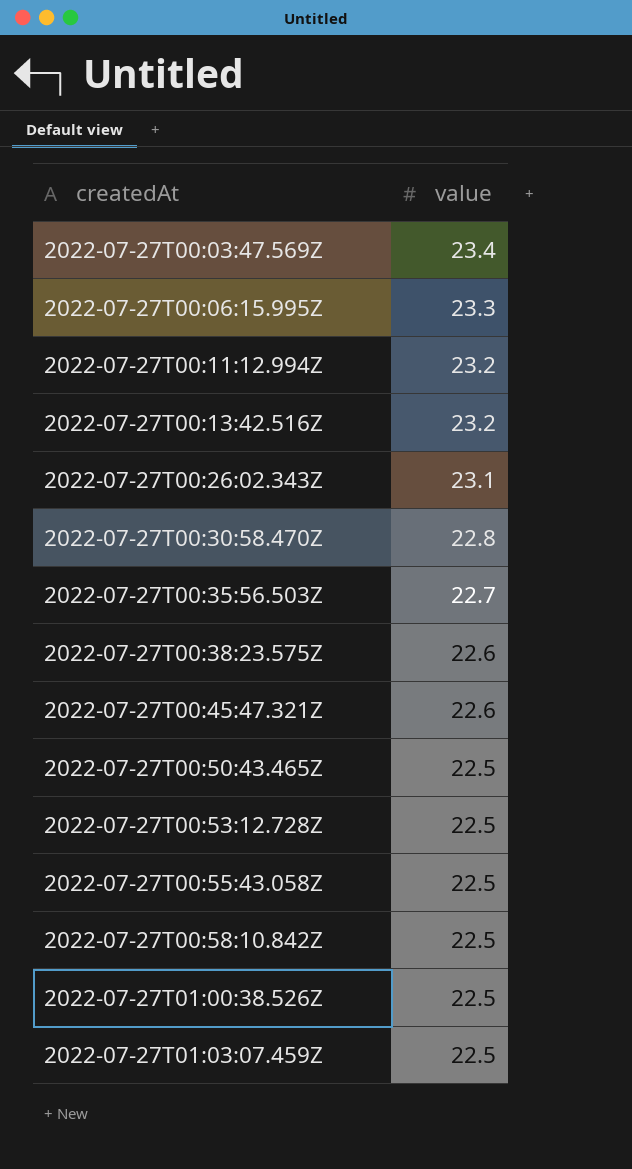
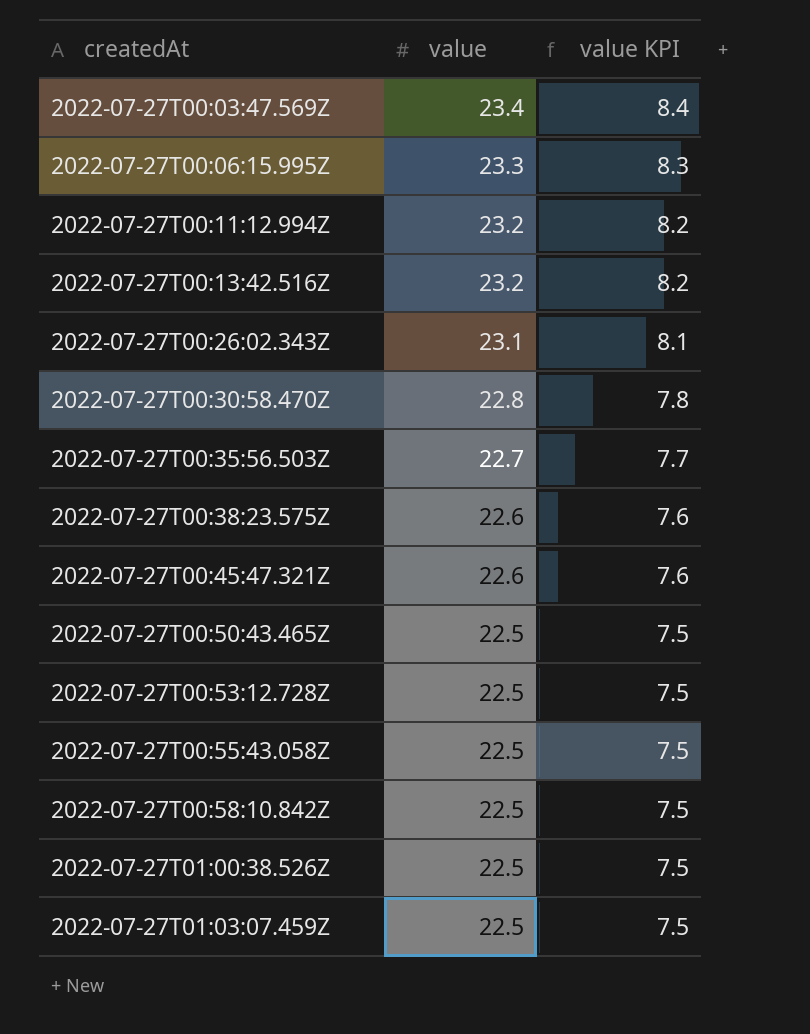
column value KPI | formula: none -> [value] - 15

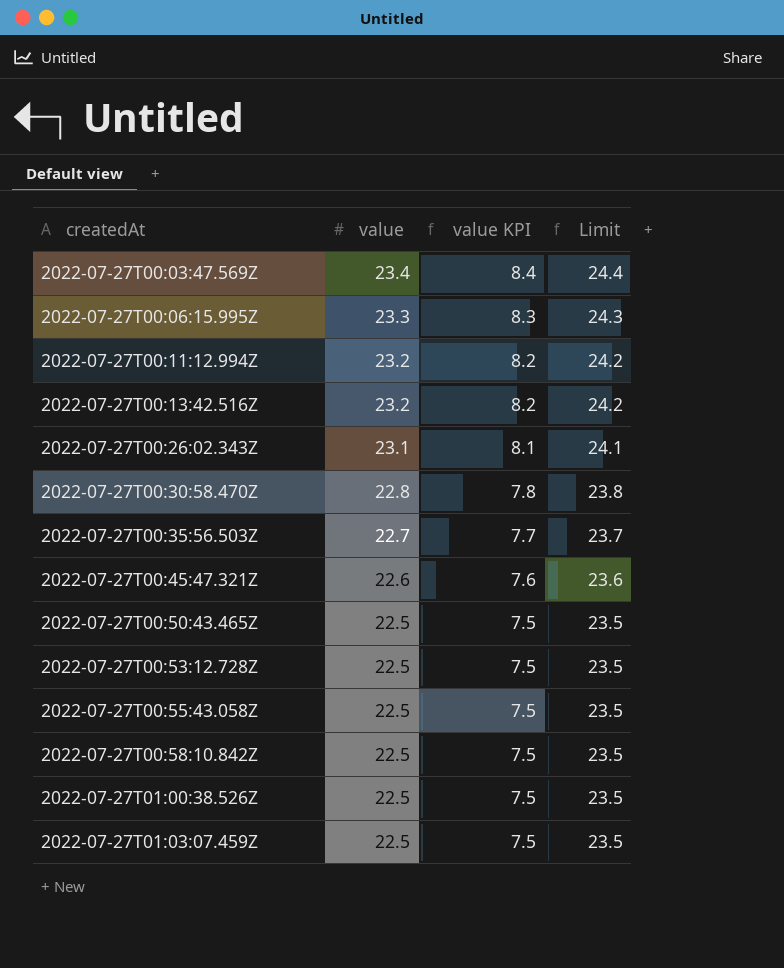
column Limit | formula: none -> [value] + 1
row 2022-07-27T00:38:23.575Z: 22.6 | 7.6 -> none

